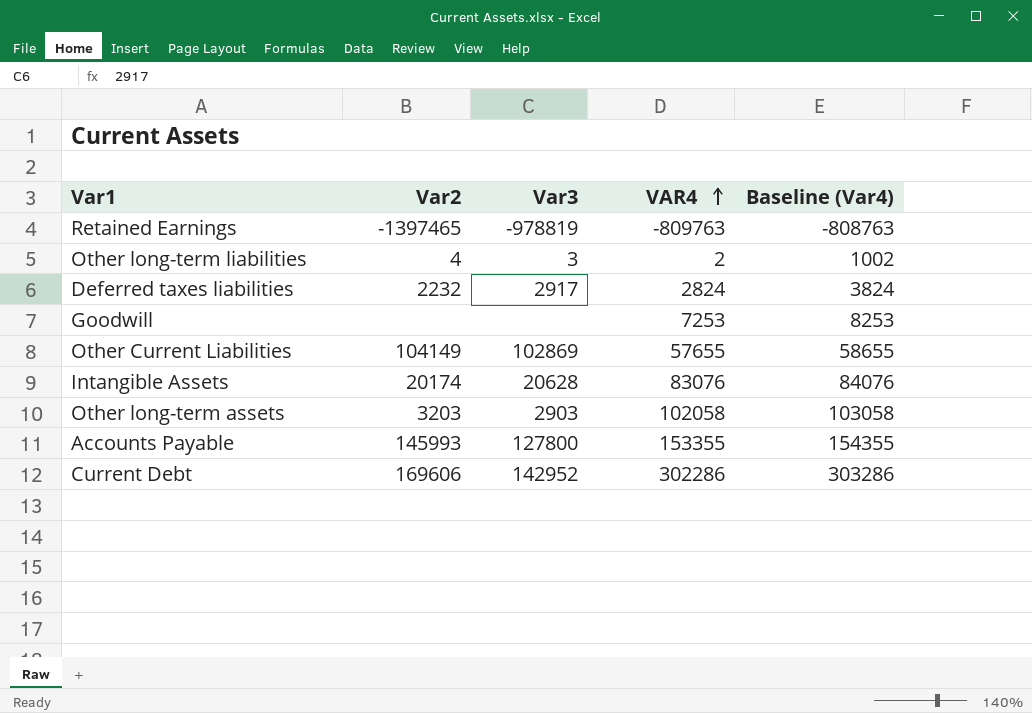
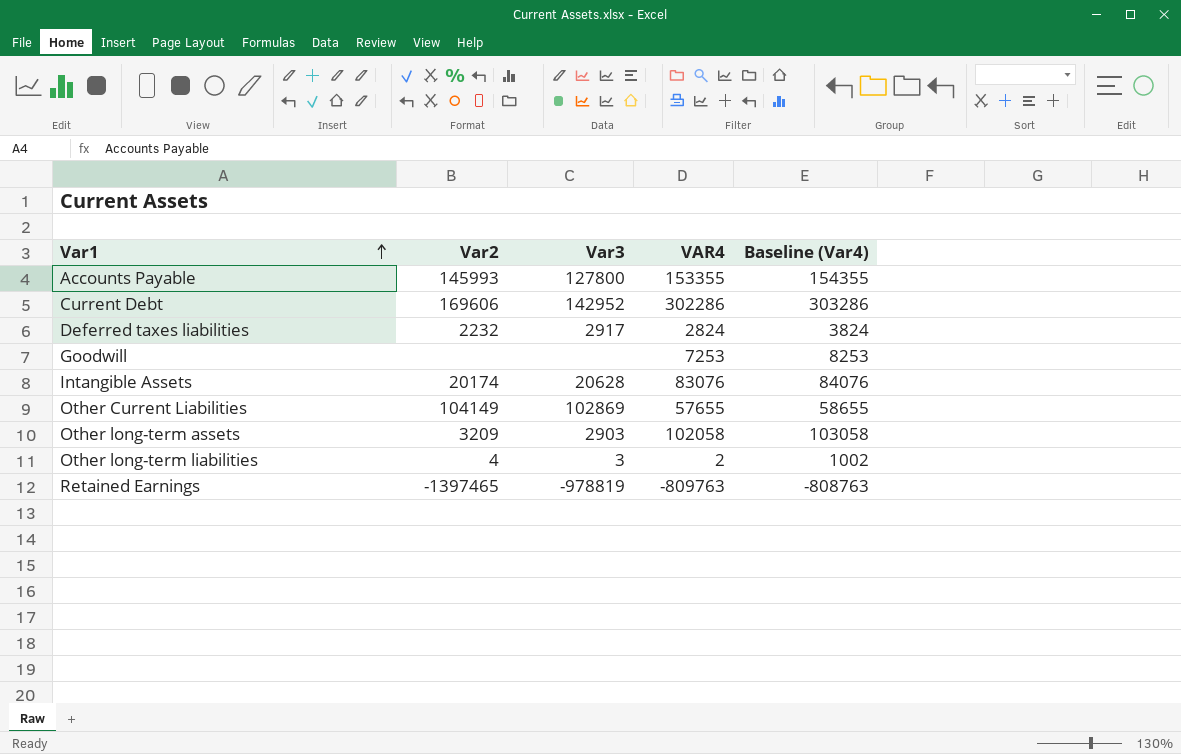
row order: VAR4 ascending -> Var1 ascending
Other long-term assets | Var2: 3203 -> 3209

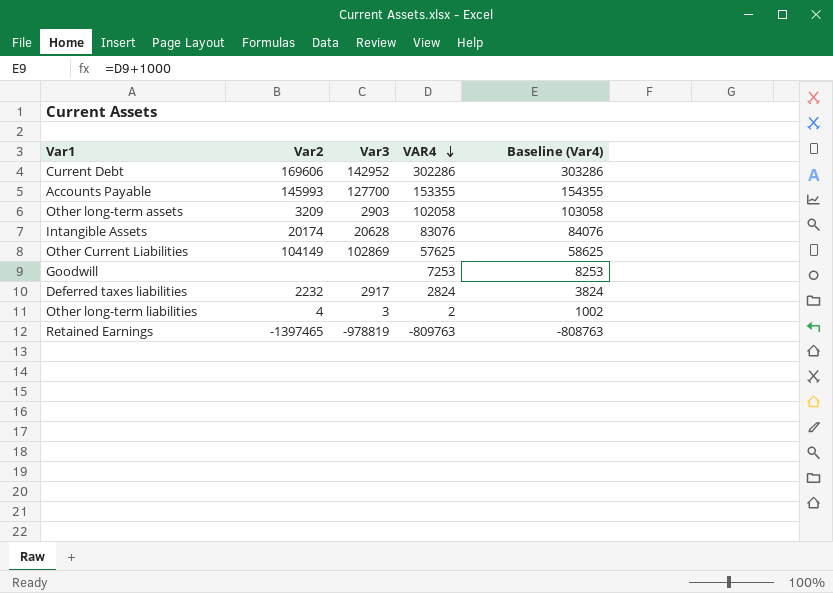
row order: Var1 ascending -> VAR4 descending
Accounts Payable | Var3: 127800 -> 127700
Other Current Liabilities | VAR4: 57655 -> 57625
Other Current Liabilities | Baseline (Var4): 58655 -> 58625

